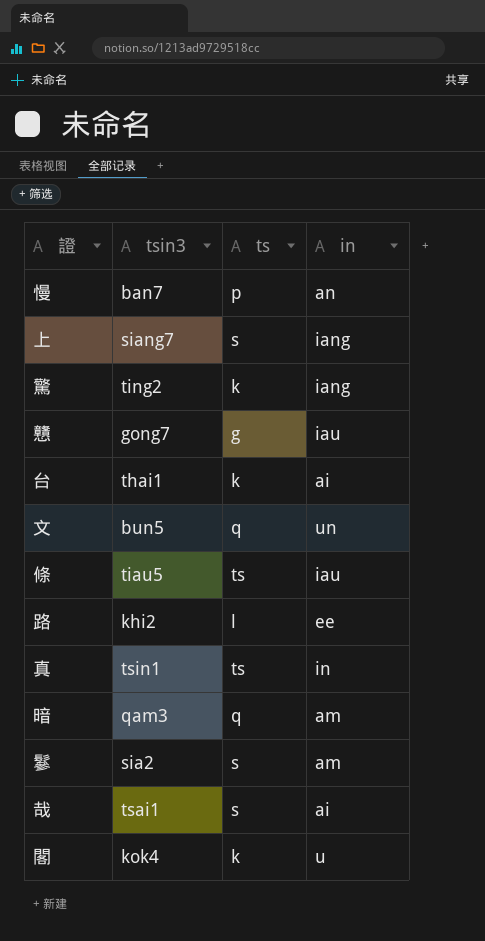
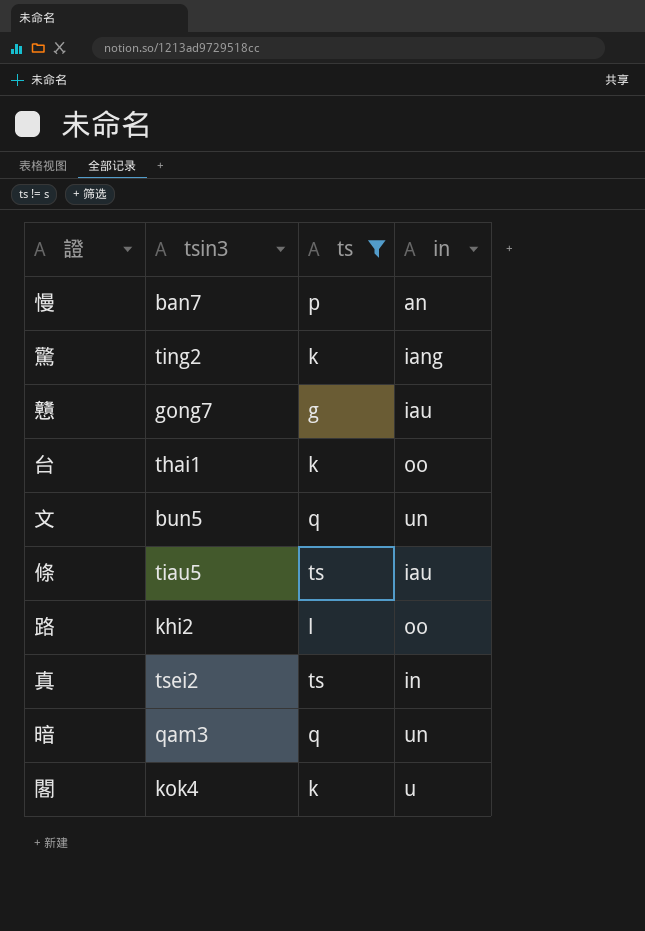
filter: none -> ts != s
台 | in: ai -> oo
路 | in: ee -> oo
真 | tsin3: tsin1 -> tsei2
暗 | in: am -> un

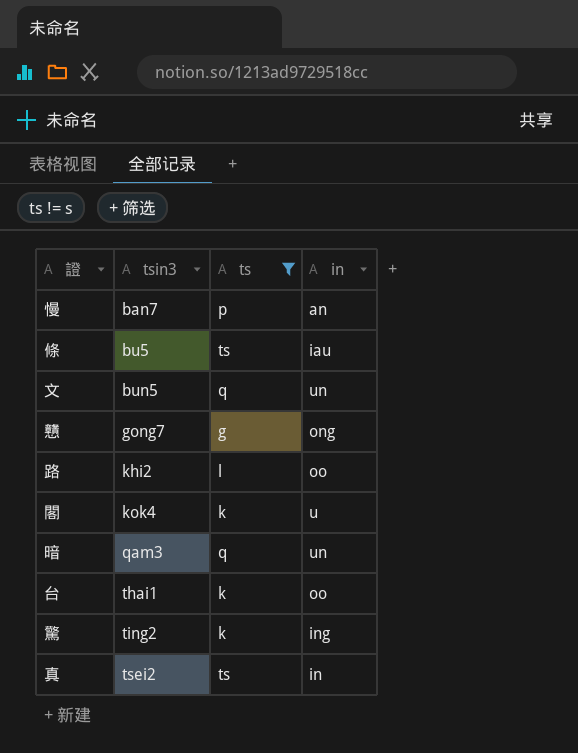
row order: none -> tsin3 ascending
條 | tsin3: tiau5 -> bu5
戇 | in: iau -> ong
驚 | in: iang -> ing

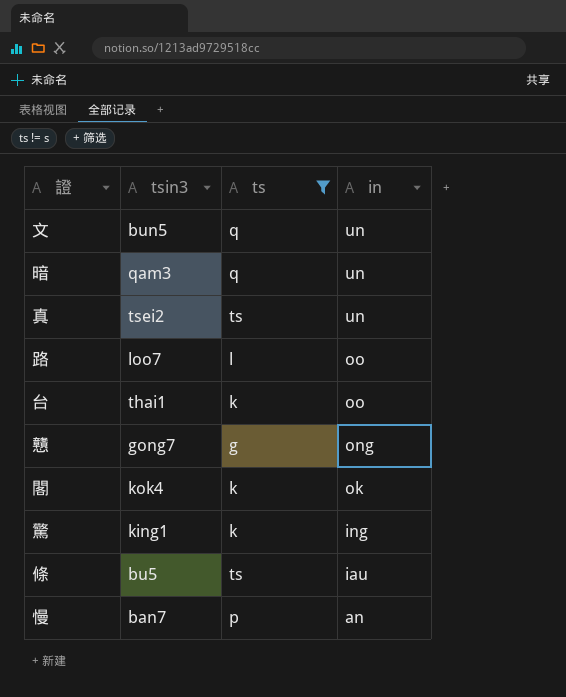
row order: tsin3 ascending -> in descending
真 | in: in -> un
路 | tsin3: khi2 -> loo7
閣 | in: u -> ok
驚 | tsin3: ting2 -> king1

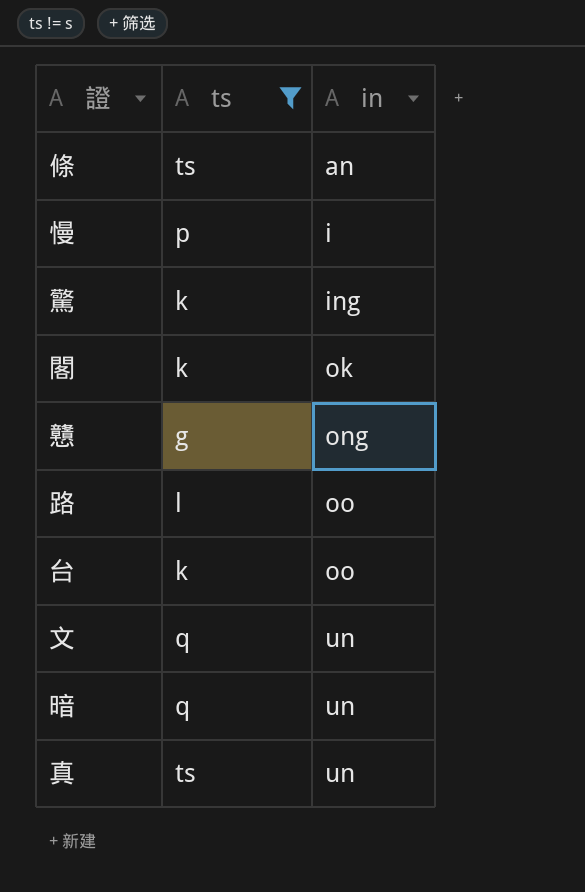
row order: in descending -> in ascending
column tsin3 | position: 2 -> none
條 | in: iau -> an
慢 | in: an -> i

